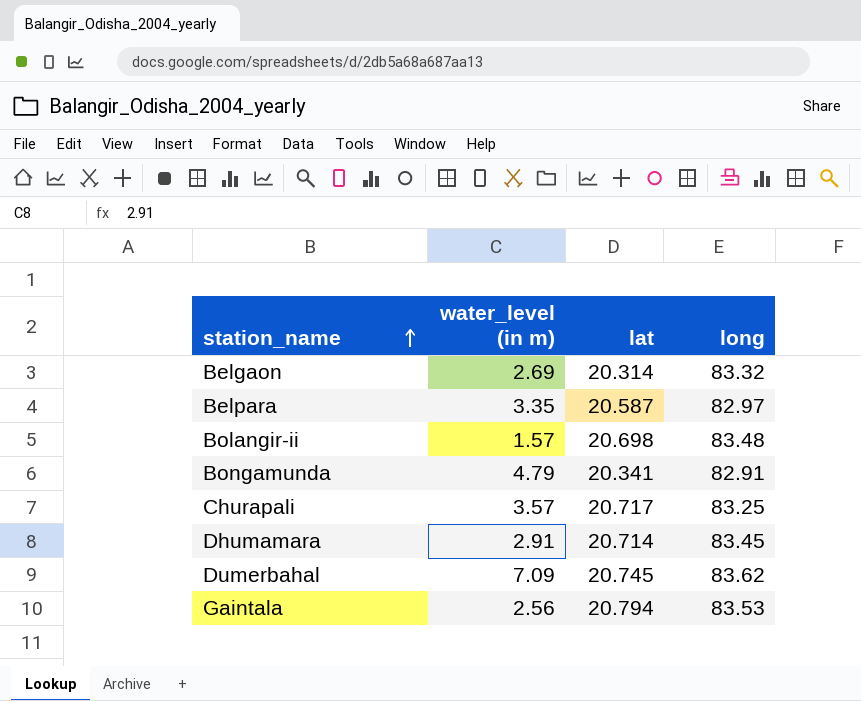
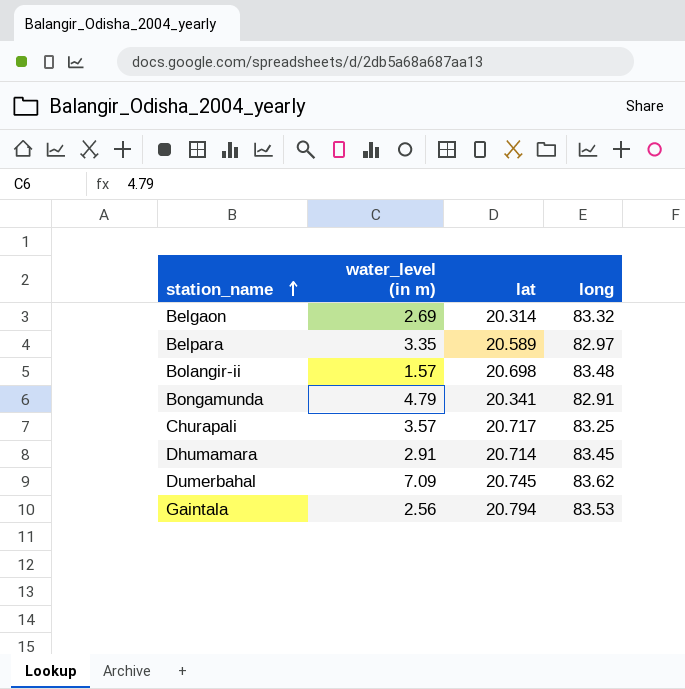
Belpara | lat: 20.587 -> 20.589

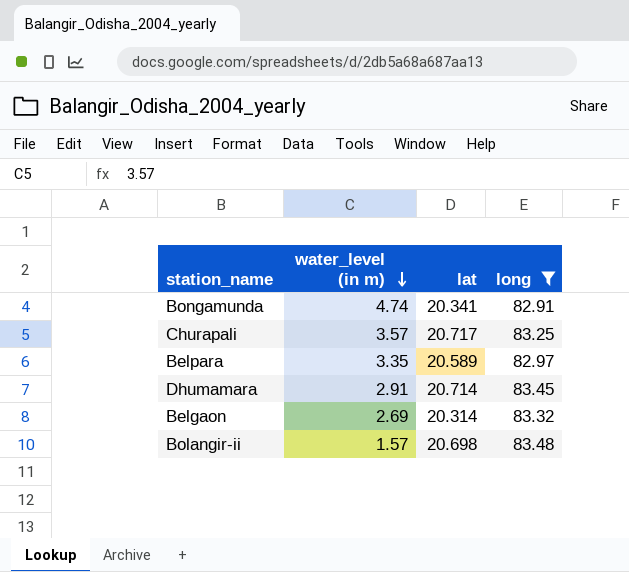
filter: none -> long <= 83.48
row order: station_name ascending -> water_level (in m) descending
Bongamunda | water_level (in m): 4.79 -> 4.74

